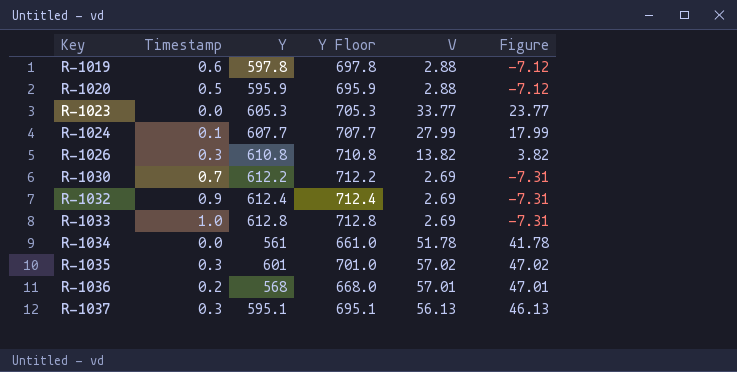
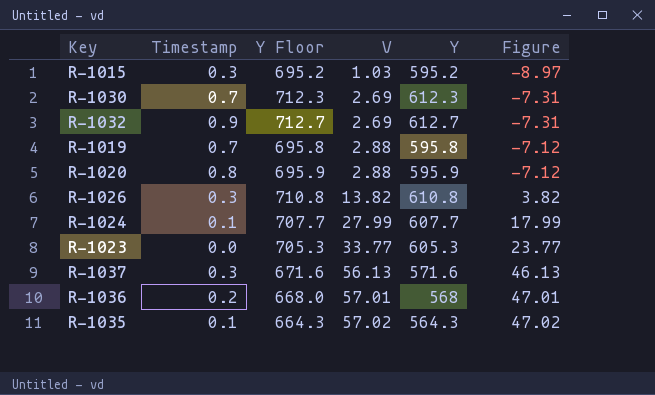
row order: Key ascending -> V ascending
column Y | position: 3 -> 5
row R-1033: 1.0 | 612.8 | 712.8 | 2.69 | -7.31 -> none
row R-1034: 0.0 | 561 | 661.0 | 51.78 | 41.78 -> none
row R-1015: none -> 0.3 | 695.2 | 1.03 | 595.2 | -8.97
R-1030 | Y Floor: 712.2 -> 712.3
R-1030 | Y: 612.2 -> 612.3
R-1032 | Y Floor: 712.4 -> 712.7
R-1032 | Y: 612.4 -> 612.7
R-1019 | Timestamp: 0.6 -> 0.7
R-1019 | Y Floor: 697.8 -> 695.8
R-1019 | Y: 597.8 -> 595.8
R-1020 | Timestamp: 0.5 -> 0.8
R-1037 | Y Floor: 695.1 -> 671.6
R-1037 | Y: 595.1 -> 571.6
R-1035 | Timestamp: 0.3 -> 0.1
R-1035 | Y Floor: 701.0 -> 664.3
R-1035 | Y: 601 -> 564.3

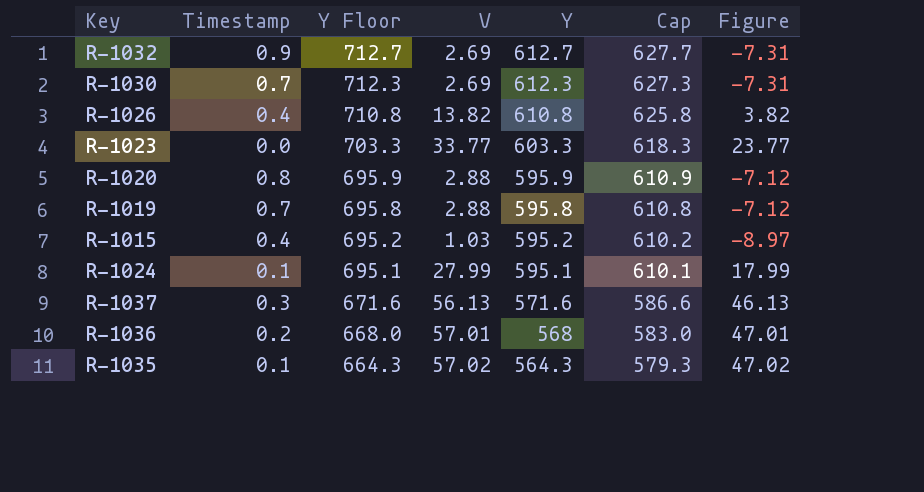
row order: V ascending -> Y Floor descending
column Cap | formula: none -> [Y] + 15
R-1026 | Timestamp: 0.3 -> 0.4
R-1023 | Y Floor: 705.3 -> 703.3
R-1023 | Y: 605.3 -> 603.3
R-1015 | Timestamp: 0.3 -> 0.4
R-1024 | Y Floor: 707.7 -> 695.1
R-1024 | Y: 607.7 -> 595.1

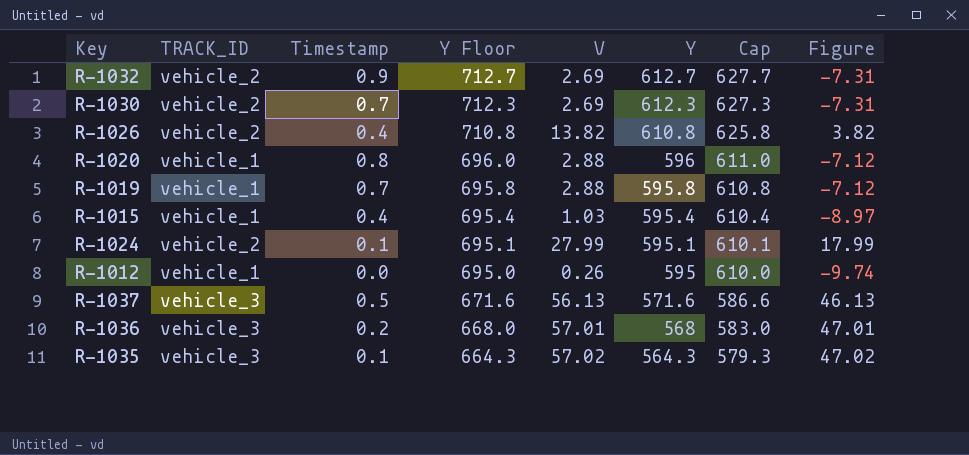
column TRACK_ID | position: none -> 2
row R-1023: 0.0 | 703.3 | 33.77 | 603.3 | 618.3 | 23.77 -> none
R-1020 | Y Floor: 695.9 -> 696.0
R-1020 | Y: 595.9 -> 596
R-1020 | Cap: 610.9 -> 611.0
R-1015 | Y Floor: 695.2 -> 695.4
R-1015 | Y: 595.2 -> 595.4
R-1015 | Cap: 610.2 -> 610.4
row R-1012: none -> vehicle_1 | 0.0 | 695.0 | 0.26 | 595 | 610.0 | -9.74
R-1037 | Timestamp: 0.3 -> 0.5

